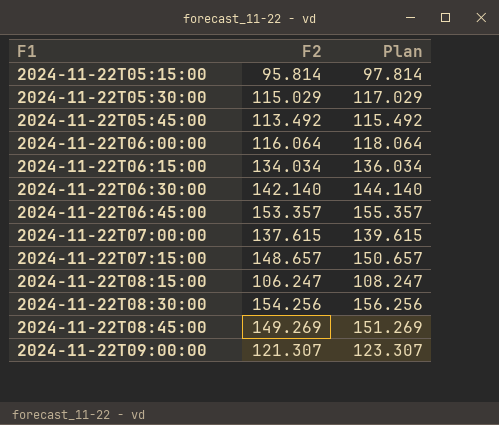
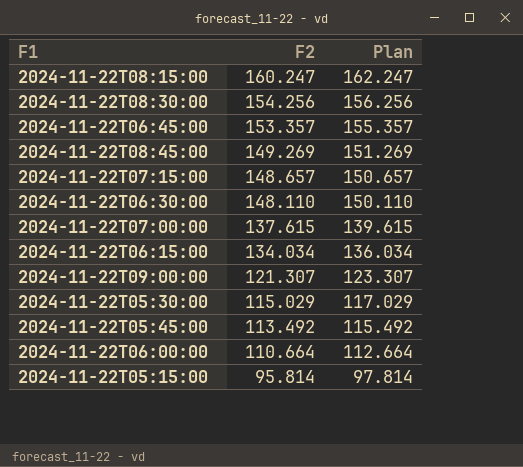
row order: F1 ascending -> F2 descending
2024-11-22T08:15:00 | F2: 106.247 -> 160.247
2024-11-22T08:15:00 | Plan: 108.247 -> 162.247
2024-11-22T06:30:00 | F2: 142.140 -> 148.110
2024-11-22T06:30:00 | Plan: 144.140 -> 150.110
2024-11-22T06:00:00 | F2: 116.064 -> 110.664
2024-11-22T06:00:00 | Plan: 118.064 -> 112.664

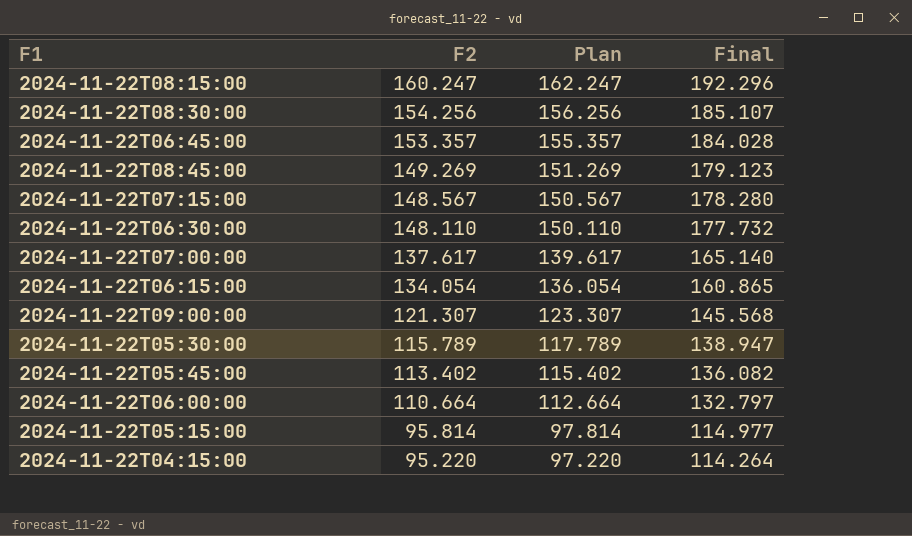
column Final | formula: none -> [F2] * 1.2
2024-11-22T07:15:00 | F2: 148.657 -> 148.567
2024-11-22T07:15:00 | Plan: 150.657 -> 150.567
2024-11-22T07:00:00 | F2: 137.615 -> 137.617
2024-11-22T07:00:00 | Plan: 139.615 -> 139.617
2024-11-22T06:15:00 | F2: 134.034 -> 134.054
2024-11-22T06:15:00 | Plan: 136.034 -> 136.054
2024-11-22T05:30:00 | F2: 115.029 -> 115.789
2024-11-22T05:30:00 | Plan: 117.029 -> 117.789
2024-11-22T05:45:00 | F2: 113.492 -> 113.402
2024-11-22T05:45:00 | Plan: 115.492 -> 115.402
row 2024-11-22T04:15:00: none -> 95.220 | 97.220 | 114.264

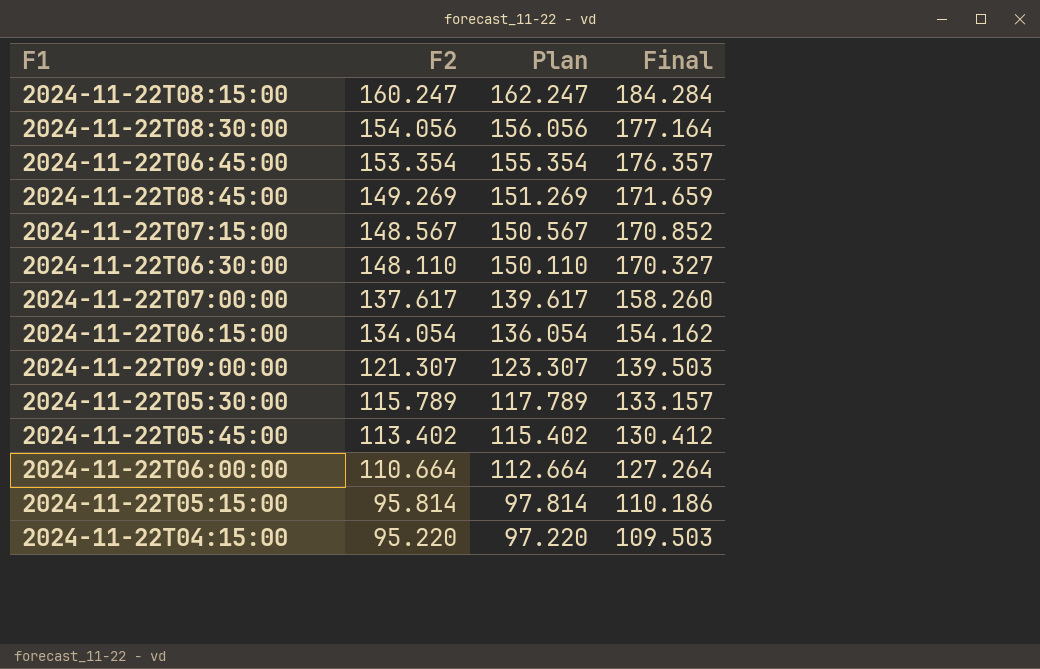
column Final | formula: [F2] * 1.2 -> [F2] * 1.15
2024-11-22T08:30:00 | F2: 154.256 -> 154.056
2024-11-22T08:30:00 | Plan: 156.256 -> 156.056
2024-11-22T06:45:00 | F2: 153.357 -> 153.354
2024-11-22T06:45:00 | Plan: 155.357 -> 155.354

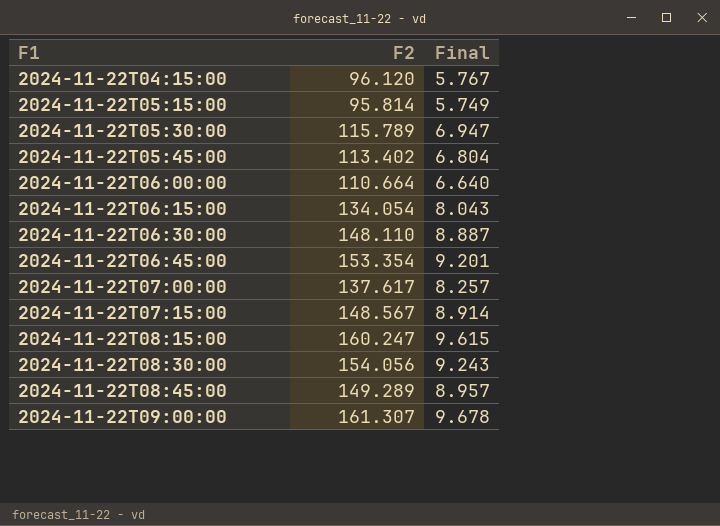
row order: F2 descending -> F1 ascending
column Plan | formula: [F2] + 2 -> none
column Final | formula: [F2] * 1.15 -> [F2] * 0.06
2024-11-22T04:15:00 | F2: 95.220 -> 96.120
2024-11-22T08:45:00 | F2: 149.269 -> 149.289
2024-11-22T09:00:00 | F2: 121.307 -> 161.307

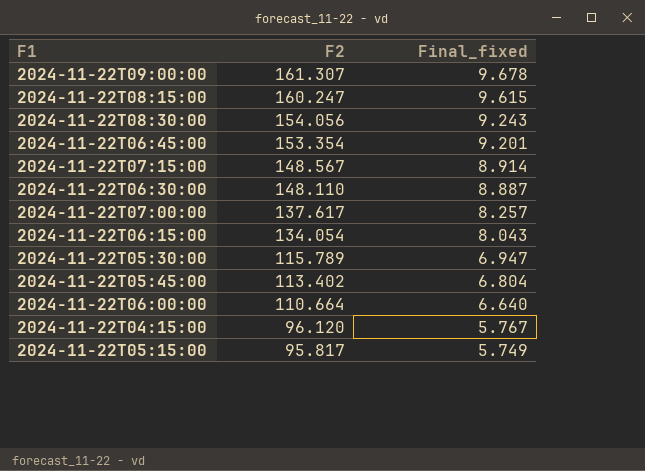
row order: F1 ascending -> F2 descending
column name: Final -> Final_fixed
row 2024-11-22T08:45:00: 149.289 | 8.957 -> none
2024-11-22T05:15:00 | F2: 95.814 -> 95.817

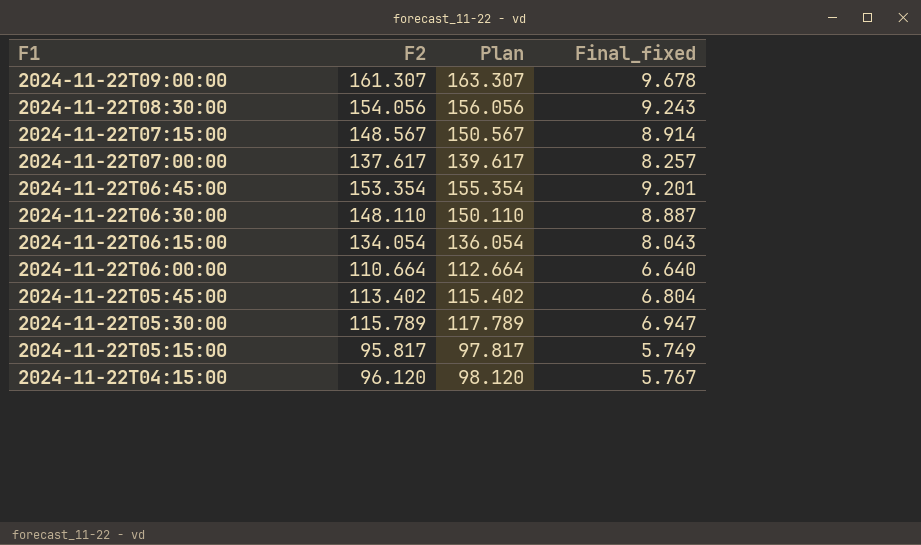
row order: F2 descending -> F1 descending
column Plan | formula: none -> [F2] + 2
row 2024-11-22T08:15:00: 160.247 | 9.615 -> none

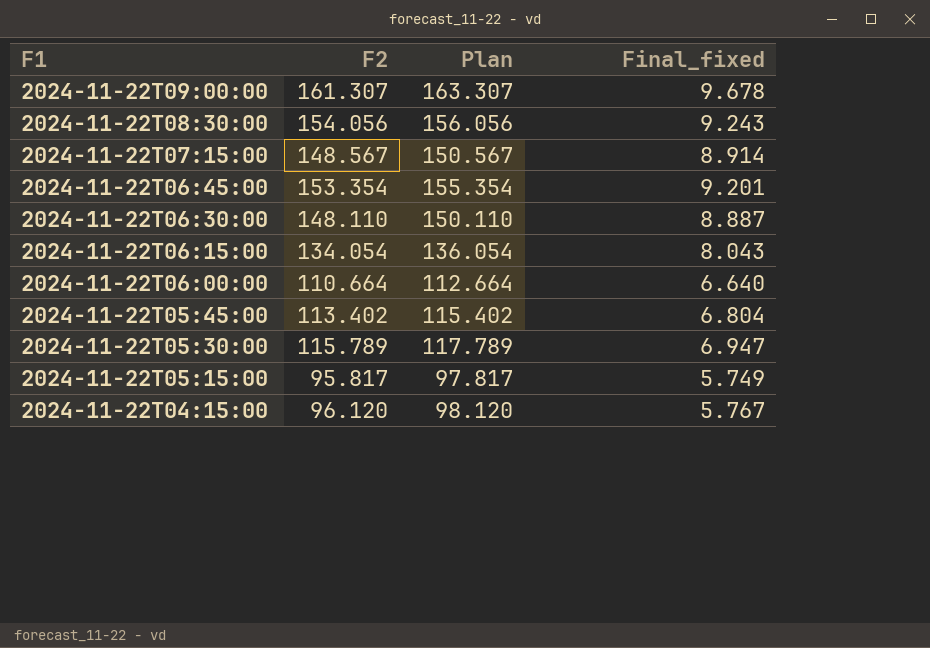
row 2024-11-22T07:00:00: 137.617 | 139.617 | 8.257 -> none

